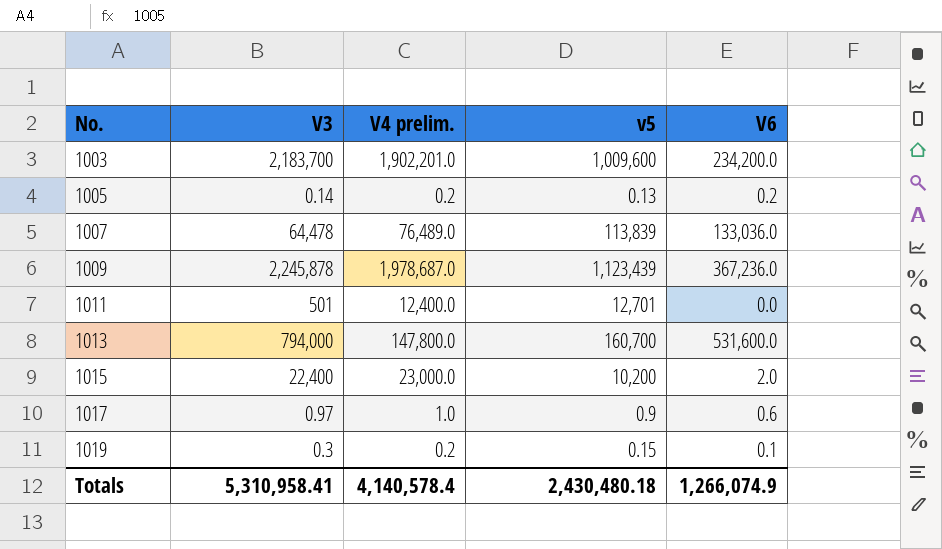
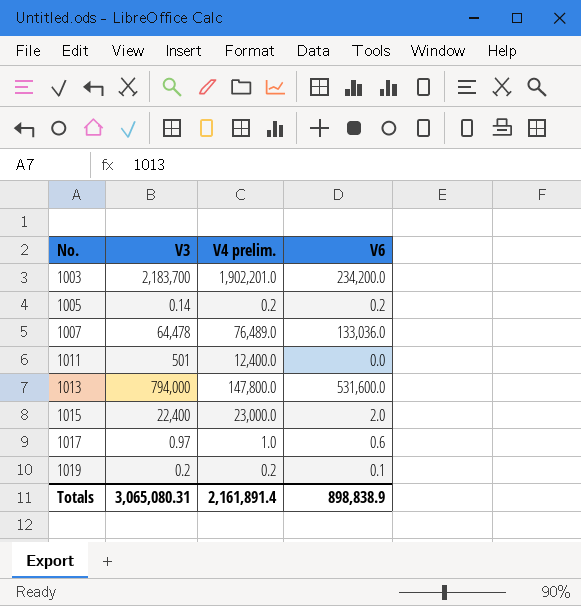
column v5 | position: 4 -> none
row 1009: 2,245,878 | 1,978,687.0 | 1,123,439 | 367,236.0 -> none
1019 | V3: 0.3 -> 0.2
Totals | V3: 5,310,958.41 -> 3,065,080.31
Totals | V4 prelim.: 4,140,578.4 -> 2,161,891.4
Totals | V6: 1,266,074.9 -> 898,838.9

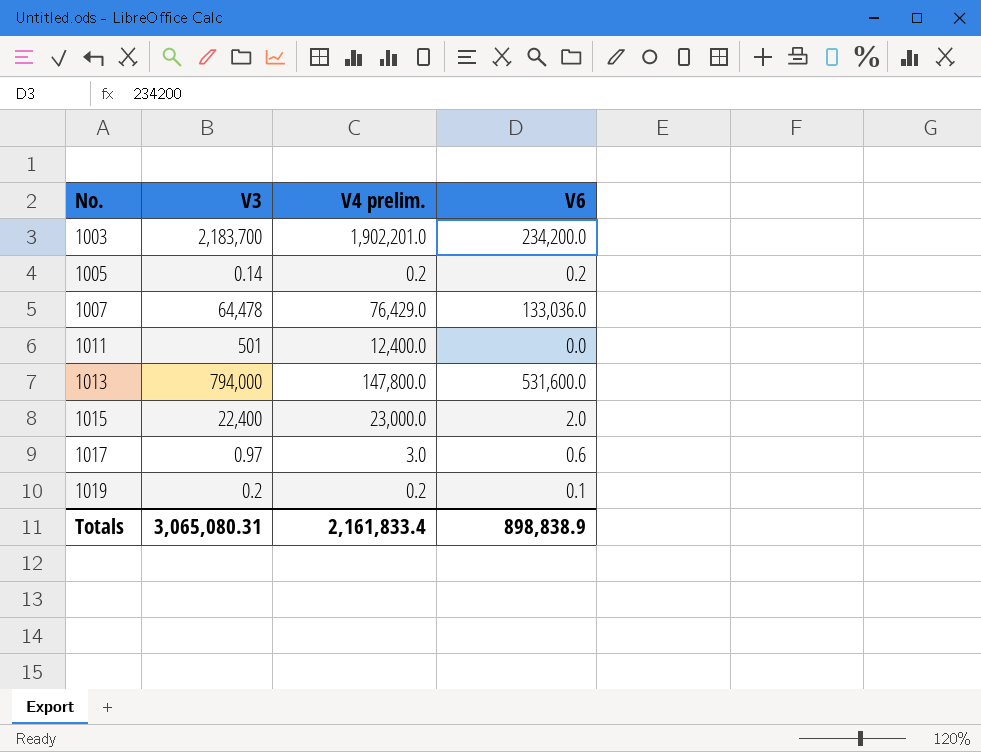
1007 | V4 prelim.: 76,489.0 -> 76,429.0
1017 | V4 prelim.: 1.0 -> 3.0
Totals | V4 prelim.: 2,161,891.4 -> 2,161,833.4

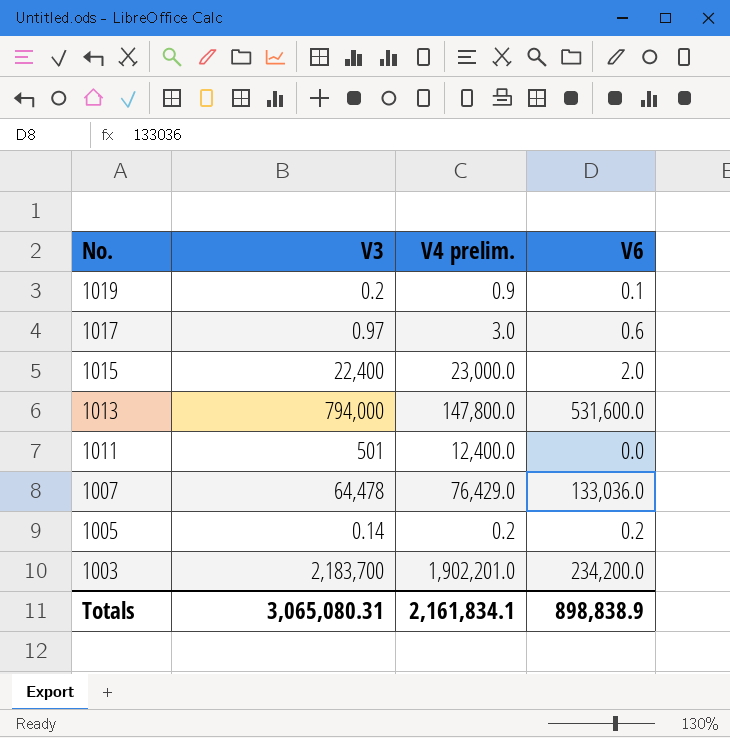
row order: No. ascending -> No. descending
1019 | V4 prelim.: 0.2 -> 0.9
Totals | V4 prelim.: 2,161,833.4 -> 2,161,834.1

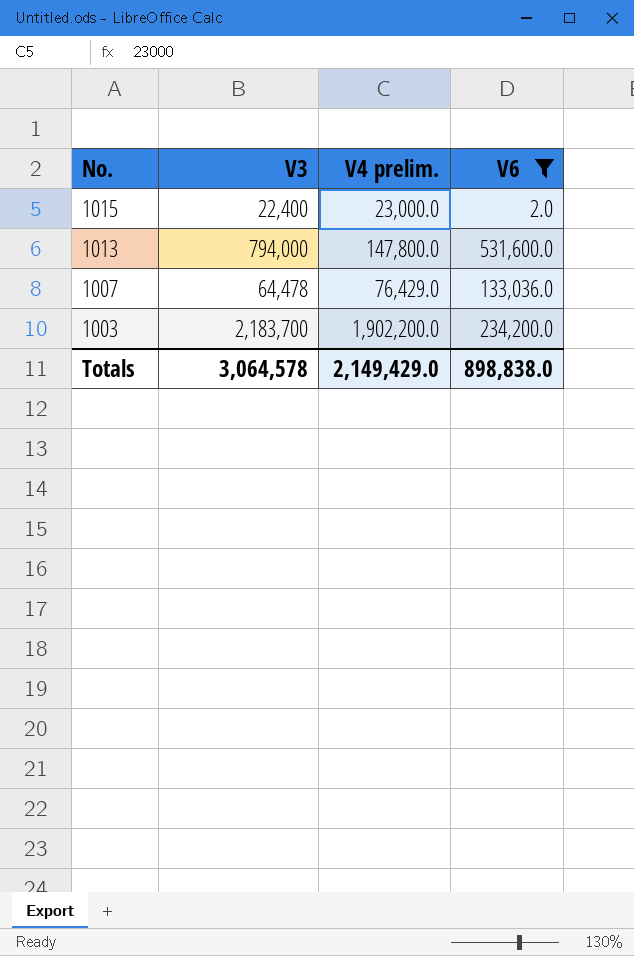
filter: none -> V6 >= 2.0
1003 | V4 prelim.: 1,902,201.0 -> 1,902,200.0
Totals | V3: 3,065,080.31 -> 3,064,578
Totals | V4 prelim.: 2,161,834.1 -> 2,149,429.0
Totals | V6: 898,838.9 -> 898,838.0

